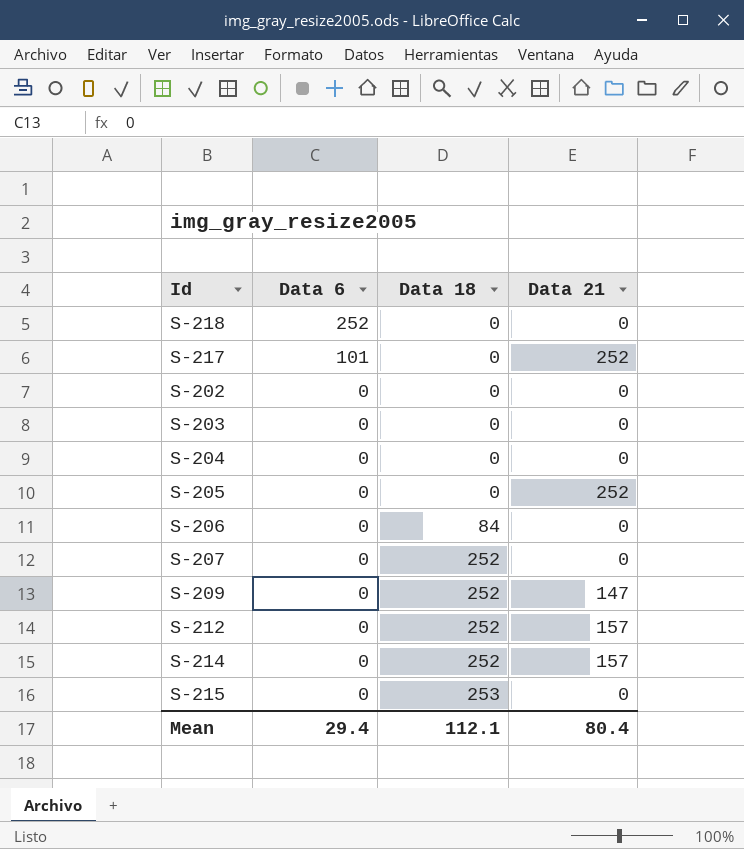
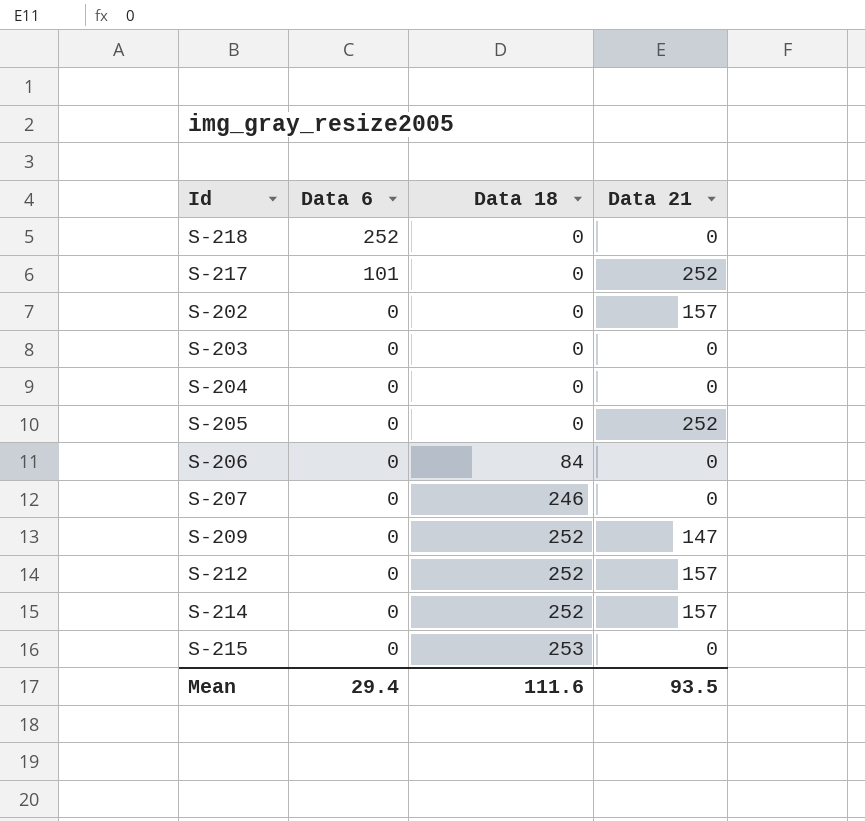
S-202 | Data 21: 0 -> 157
S-207 | Data 18: 252 -> 246
Mean | Data 18: 112.1 -> 111.6
Mean | Data 21: 80.4 -> 93.5

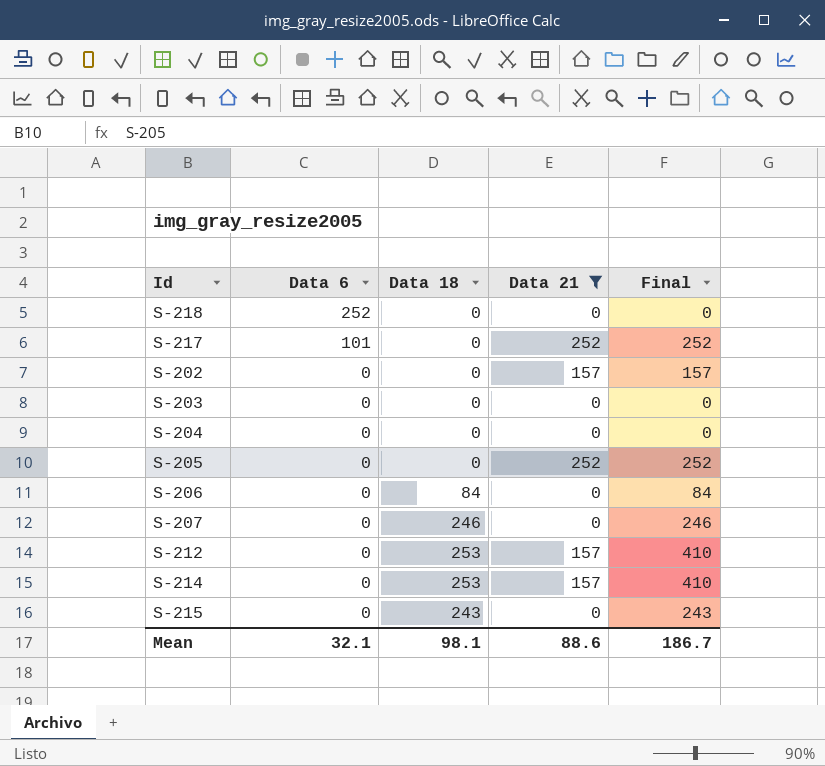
filter: none -> Data 21 != 147
column Final | formula: none -> [Data 18] + [Data 21]
S-212 | Data 18: 252 -> 253
S-214 | Data 18: 252 -> 253
S-215 | Data 18: 253 -> 243
Mean | Data 6: 29.4 -> 32.1
Mean | Data 18: 111.6 -> 98.1
Mean | Data 21: 93.5 -> 88.6

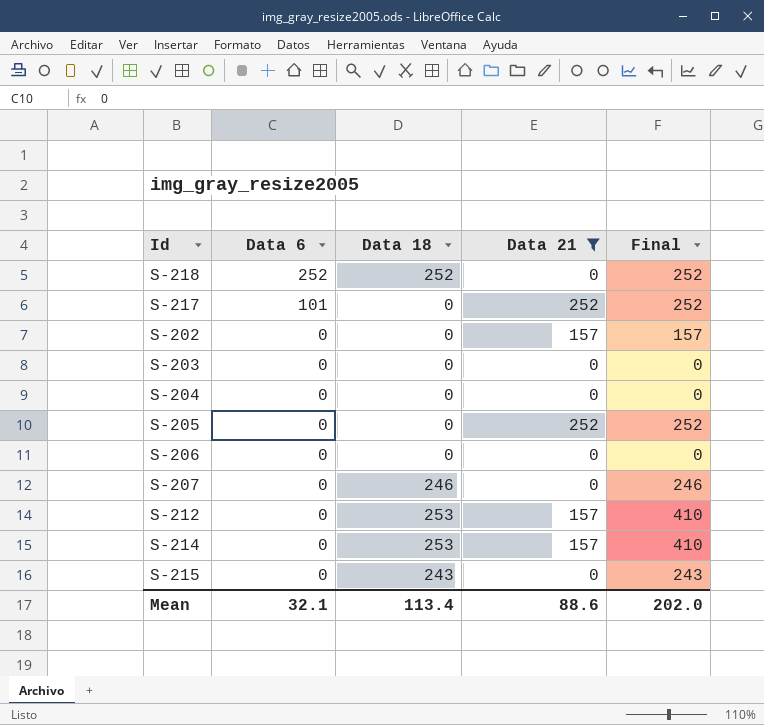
S-218 | Data 18: 0 -> 252
S-218 | Final: 0 -> 252
S-206 | Data 18: 84 -> 0
S-206 | Final: 84 -> 0
Mean | Data 18: 98.1 -> 113.4
Mean | Final: 186.7 -> 202.0

